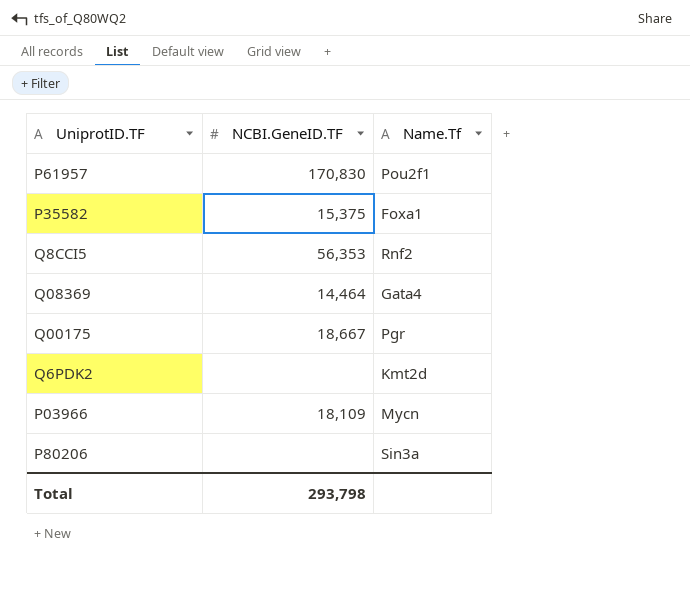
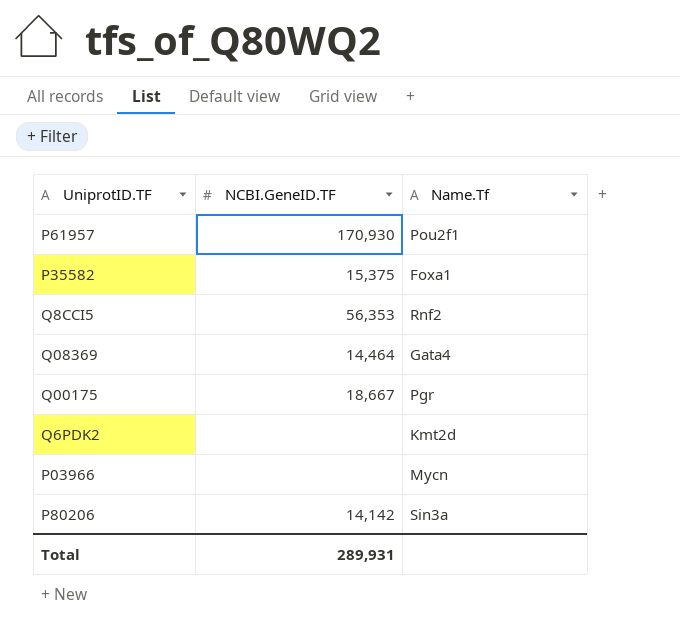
P61957 | NCBI.GeneID.TF: 170,830 -> 170,930
P03966 | NCBI.GeneID.TF: 18,109 -> none
P80206 | NCBI.GeneID.TF: none -> 14,142
Total | NCBI.GeneID.TF: 293,798 -> 289,931

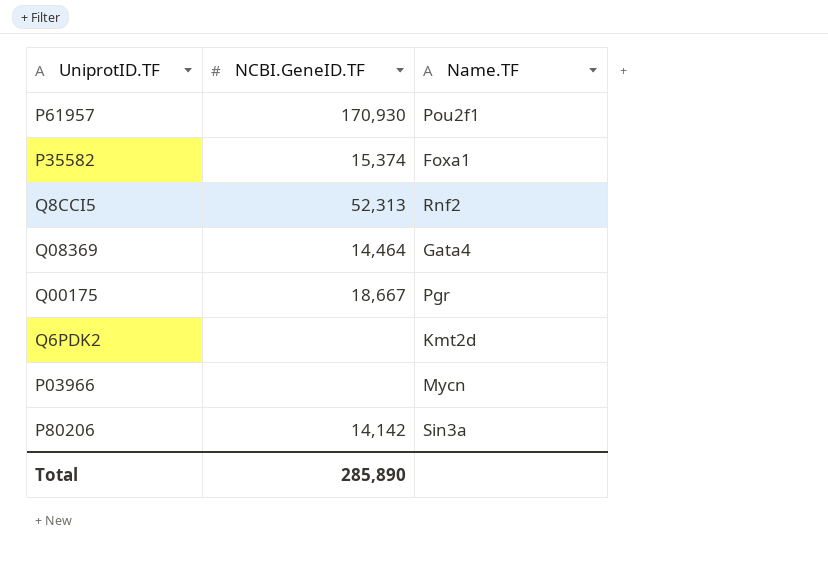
column name: Name.Tf -> Name.TF
P35582 | NCBI.GeneID.TF: 15,375 -> 15,374
Q8CCI5 | NCBI.GeneID.TF: 56,353 -> 52,313
Total | NCBI.GeneID.TF: 289,931 -> 285,890

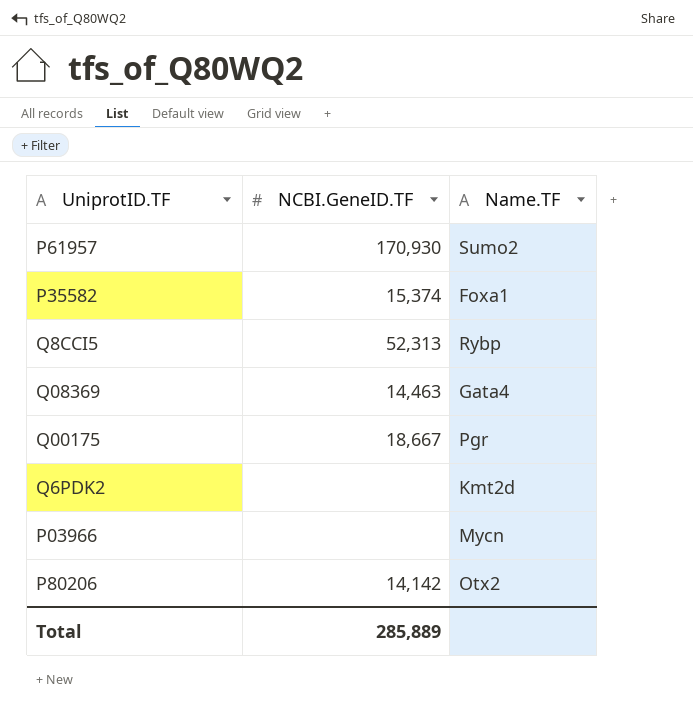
P61957 | Name.TF: Pou2f1 -> Sumo2
Q8CCI5 | Name.TF: Rnf2 -> Rybp
Q08369 | NCBI.GeneID.TF: 14,464 -> 14,463
P80206 | Name.TF: Sin3a -> Otx2
Total | NCBI.GeneID.TF: 285,890 -> 285,889

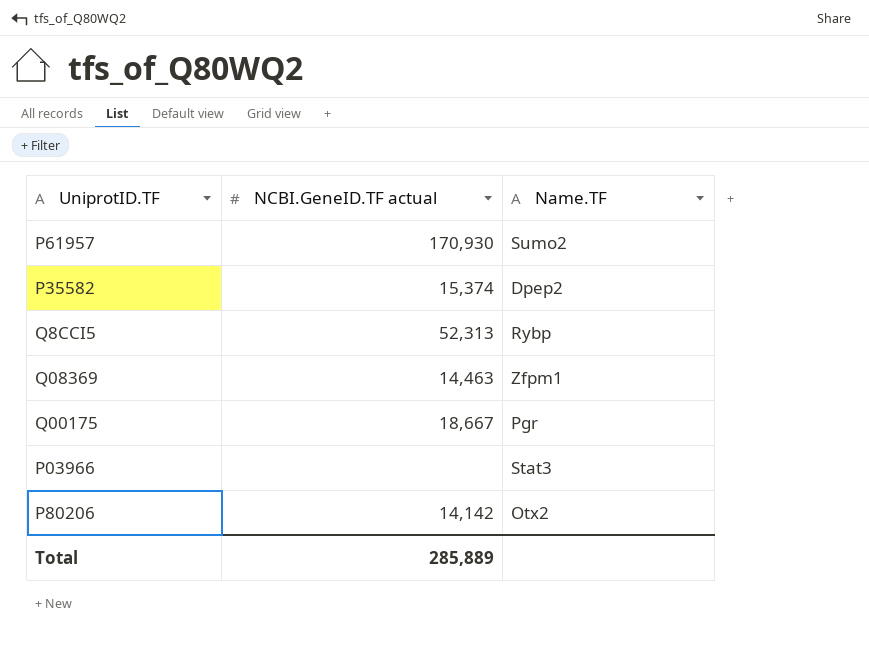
column name: NCBI.GeneID.TF -> NCBI.GeneID.TF actual
row Q6PDK2: none | Kmt2d -> none
P35582 | Name.TF: Foxa1 -> Dpep2
Q08369 | Name.TF: Gata4 -> Zfpm1
P03966 | Name.TF: Mycn -> Stat3

